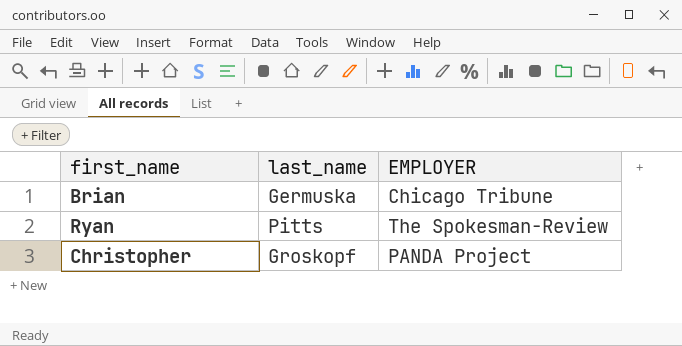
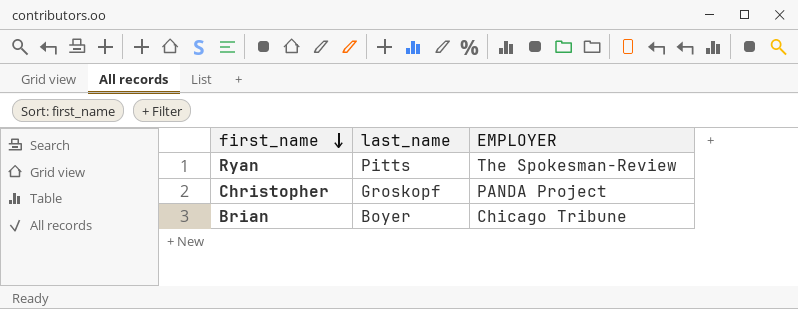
row order: none -> first_name descending
Brian | last_name: Germuska -> Boyer

